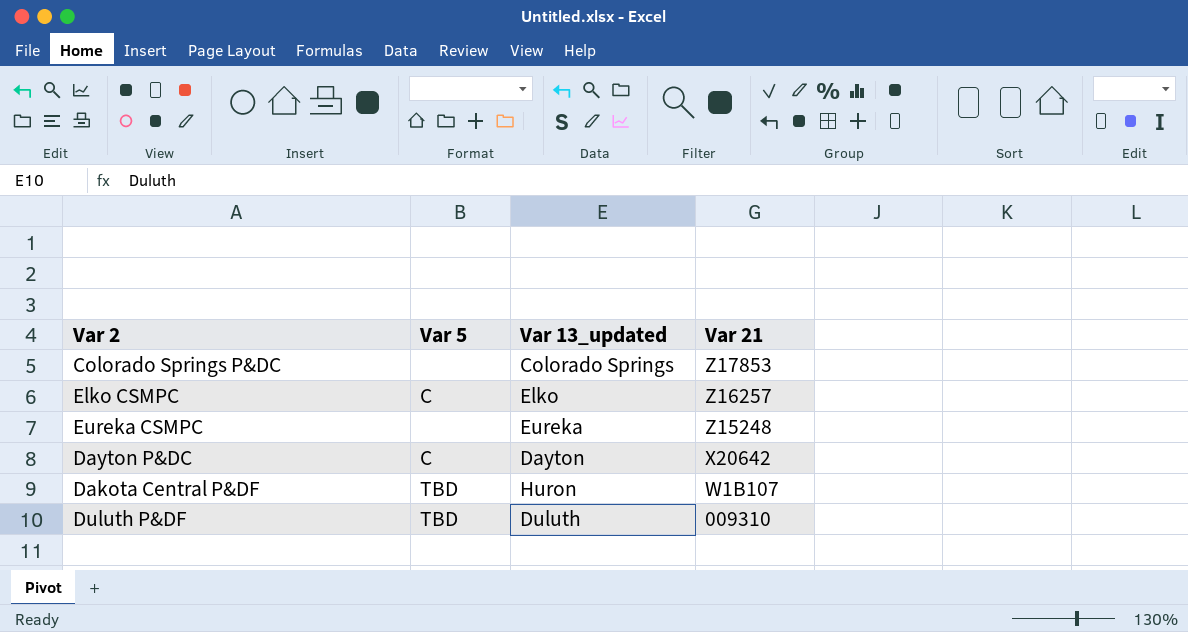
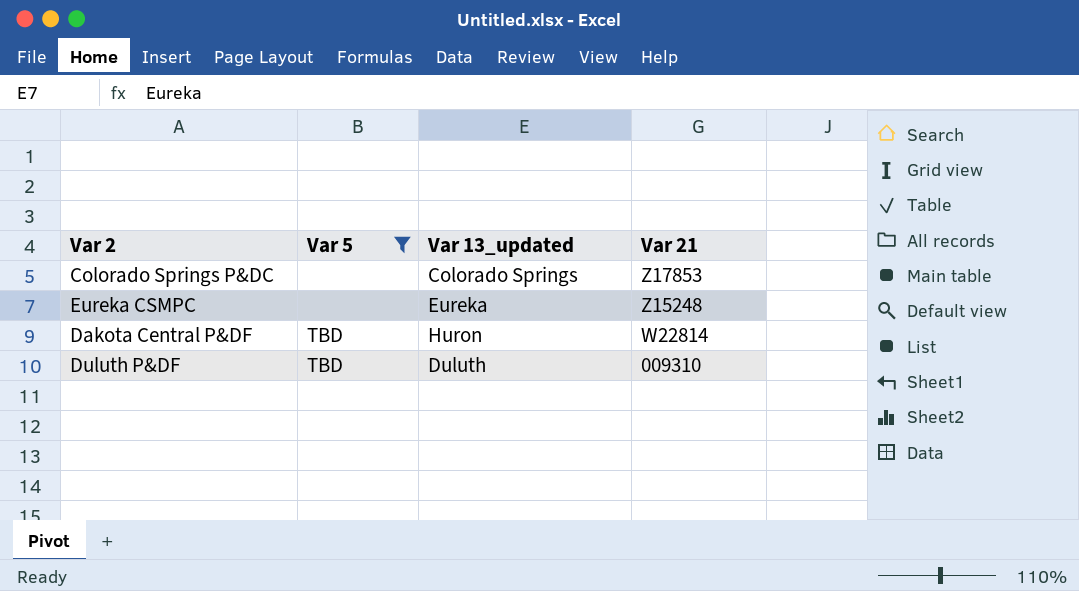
filter: none -> Var 5 != C
Dakota Central P&DF | Var 21: W1B107 -> W22814

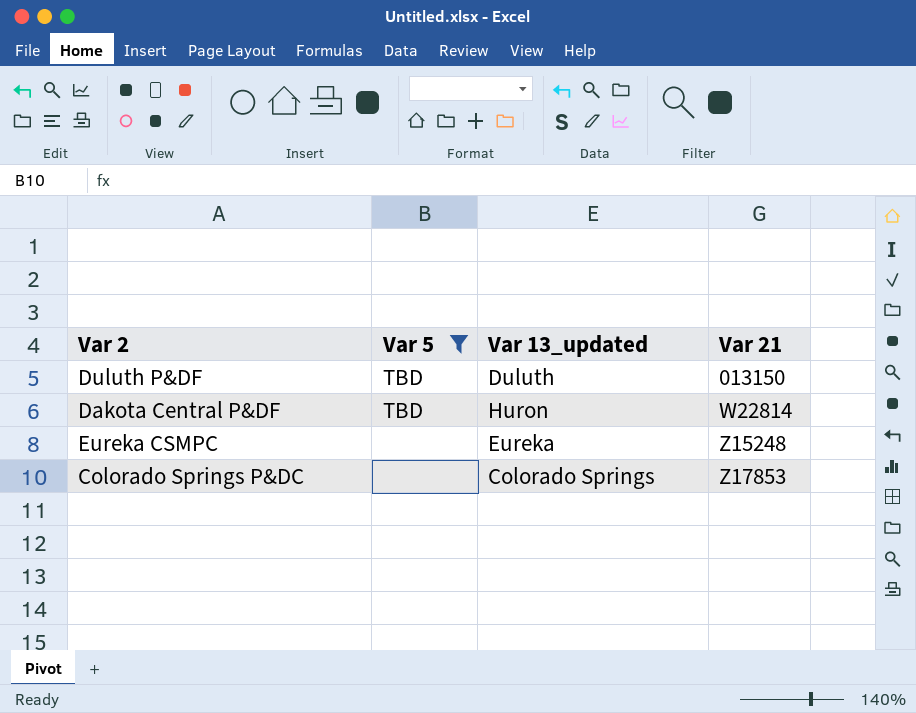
row order: Var 21 descending -> Var 21 ascending
Duluth P&DF | Var 21: 009310 -> 013150

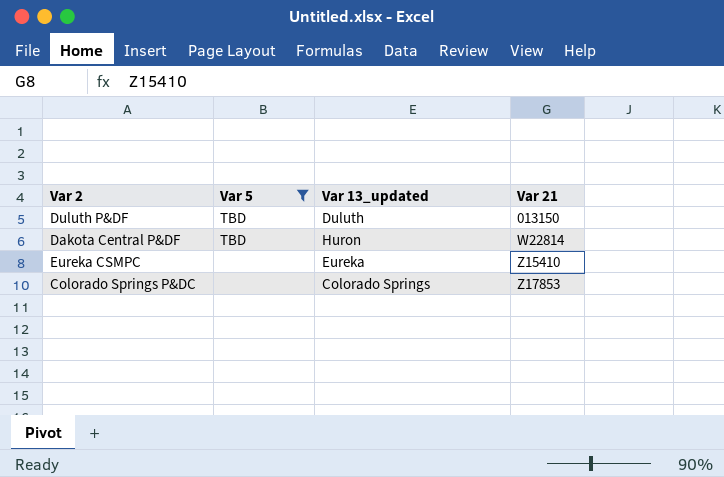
Eureka CSMPC | Var 21: Z15248 -> Z15410

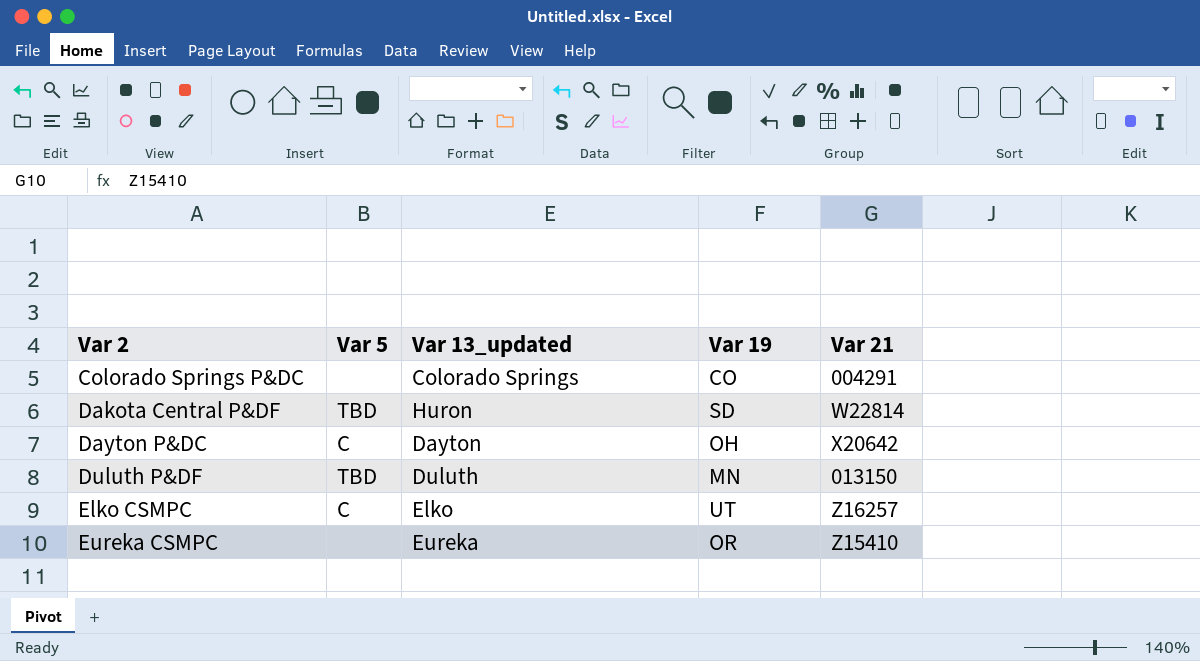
filter: Var 5 != C -> none
row order: Var 21 ascending -> Var 2 ascending
column Var 19 | position: none -> 4
Colorado Springs P&DC | Var 21: Z17853 -> 004291

